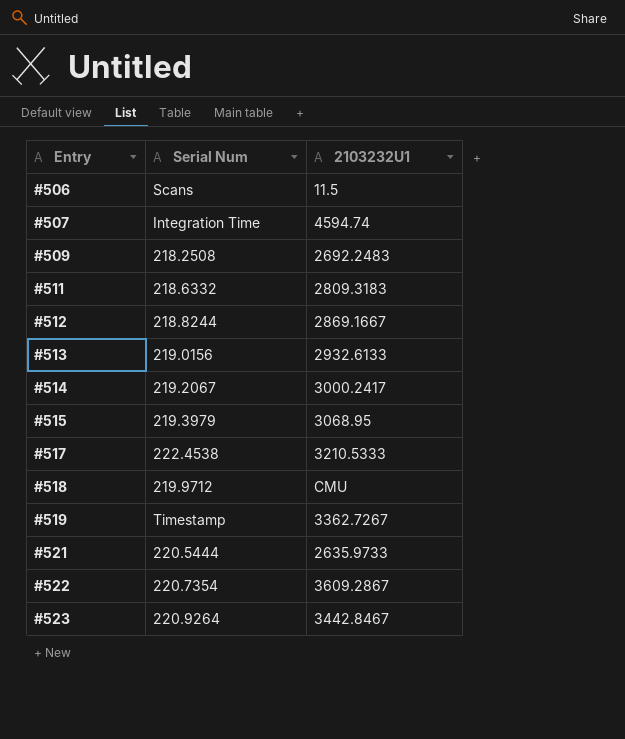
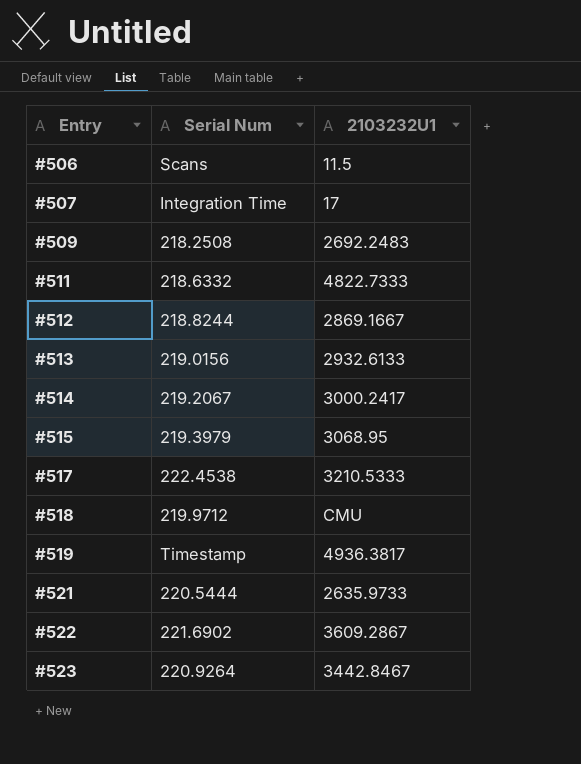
#507 | 2103232U1: 4594.74 -> 17
#511 | 2103232U1: 2809.3183 -> 4822.7333
#519 | 2103232U1: 3362.7267 -> 4936.3817
#522 | Serial Num: 220.7354 -> 221.6902

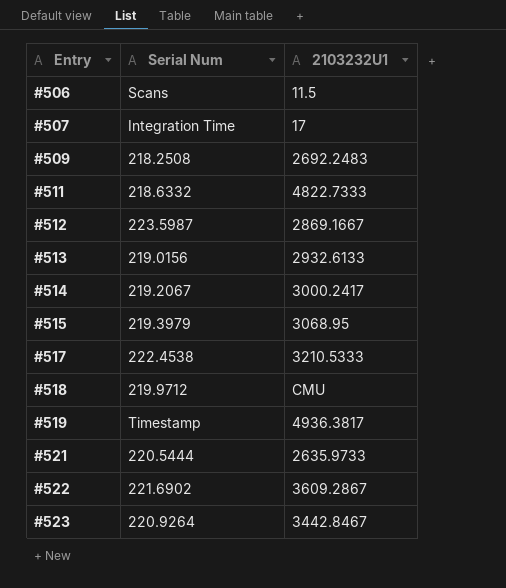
#512 | Serial Num: 218.8244 -> 223.5987

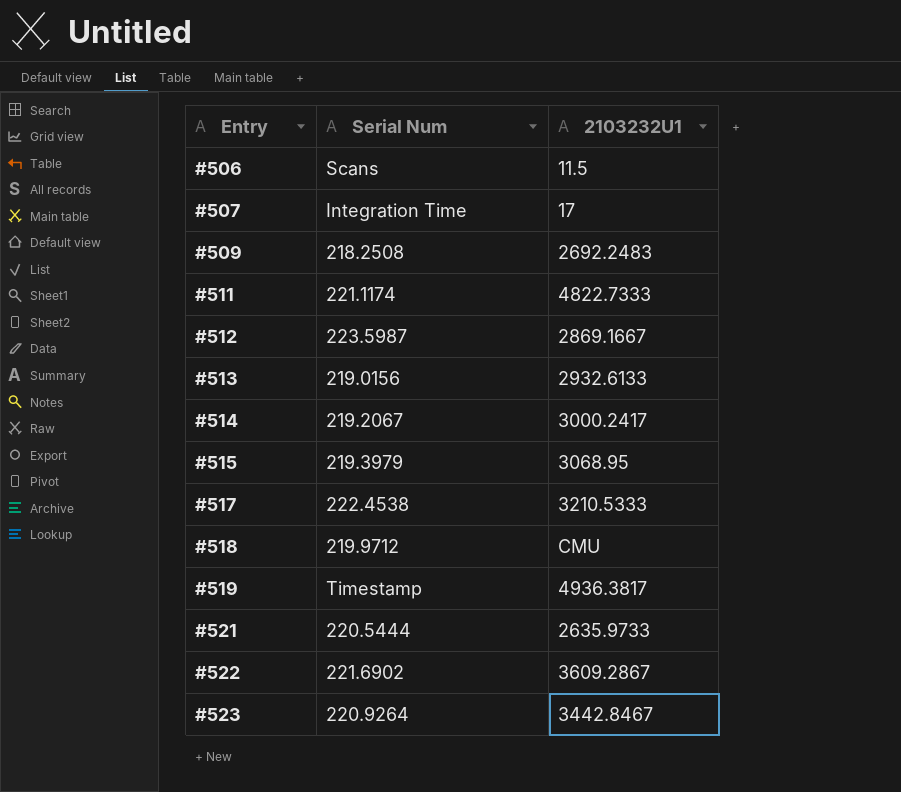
#511 | Serial Num: 218.6332 -> 221.1174

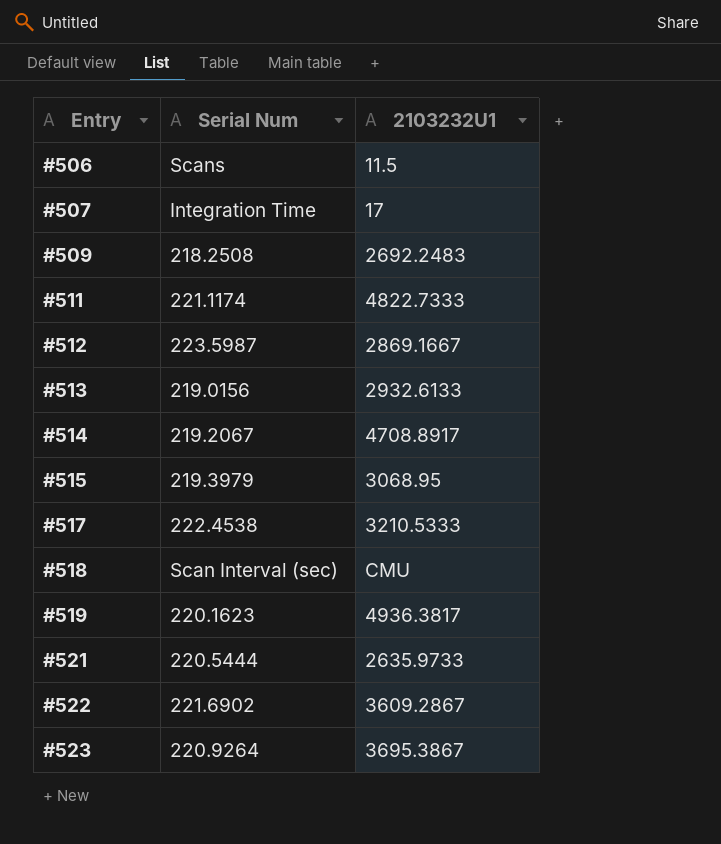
#514 | 2103232U1: 3000.2417 -> 4708.8917
#518 | Serial Num: 219.9712 -> Scan Interval (sec)
#519 | Serial Num: Timestamp -> 220.1623
#523 | 2103232U1: 3442.8467 -> 3695.3867

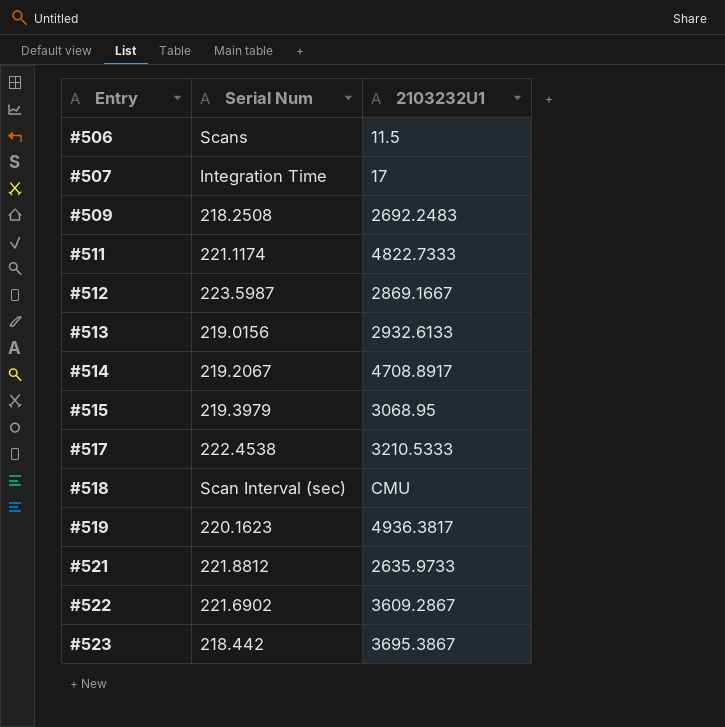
#521 | Serial Num: 220.5444 -> 221.8812
#523 | Serial Num: 220.9264 -> 218.442

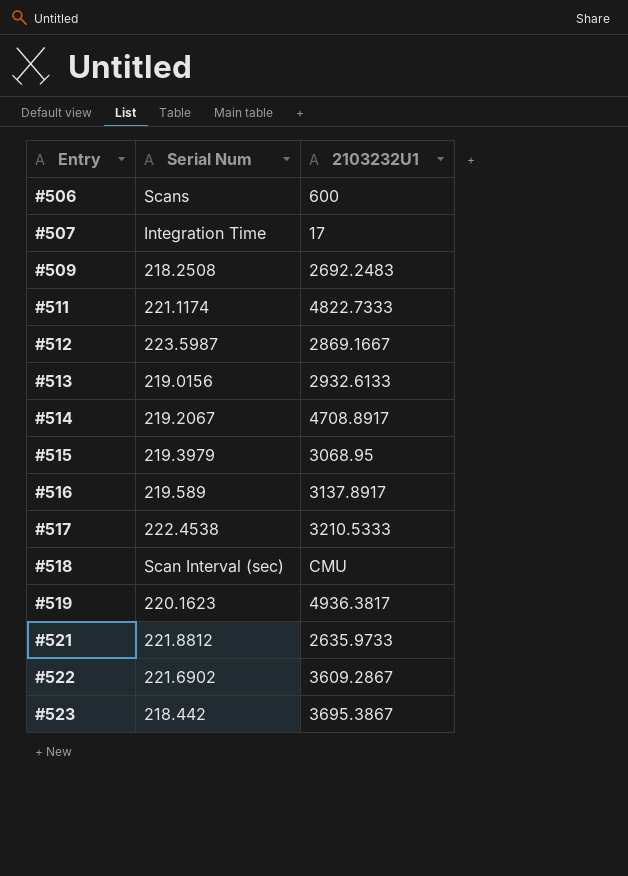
#506 | 2103232U1: 11.5 -> 600
row #516: none -> 219.589 | 3137.8917

